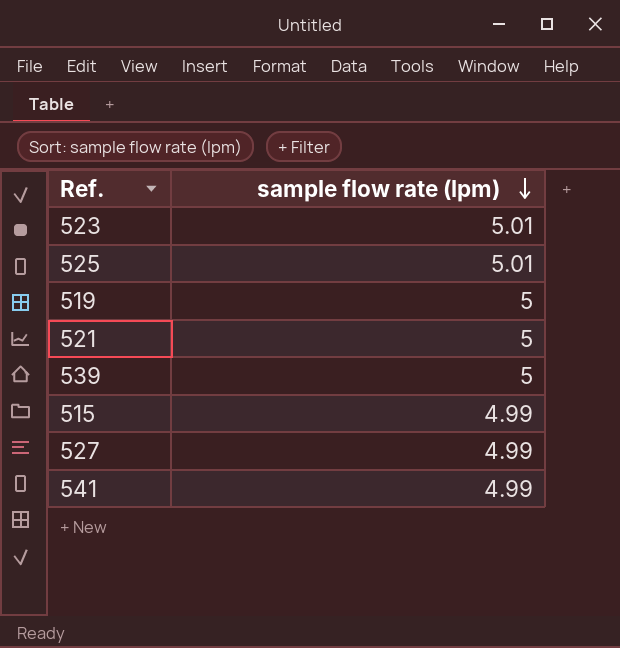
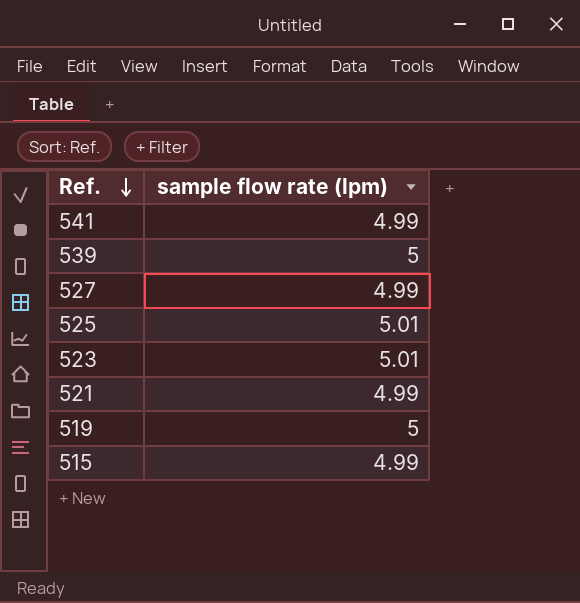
row order: sample flow rate (lpm) descending -> Ref. descending
521 | sample flow rate (lpm): 5 -> 4.99

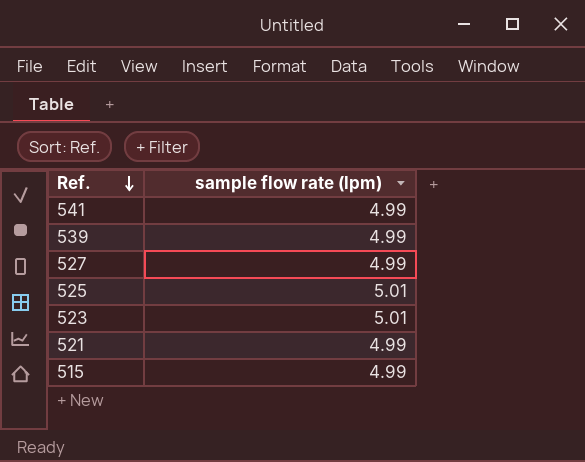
row 519: 5 -> none
539 | sample flow rate (lpm): 5 -> 4.99

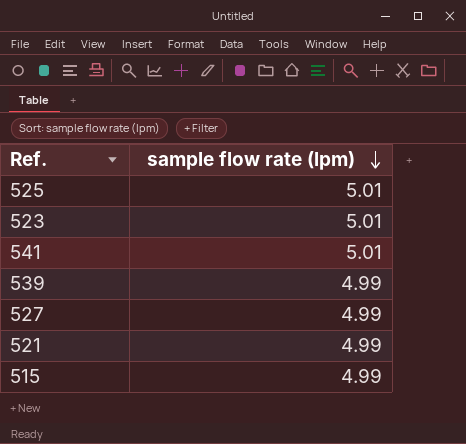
row order: Ref. descending -> sample flow rate (lpm) descending
541 | sample flow rate (lpm): 4.99 -> 5.01

